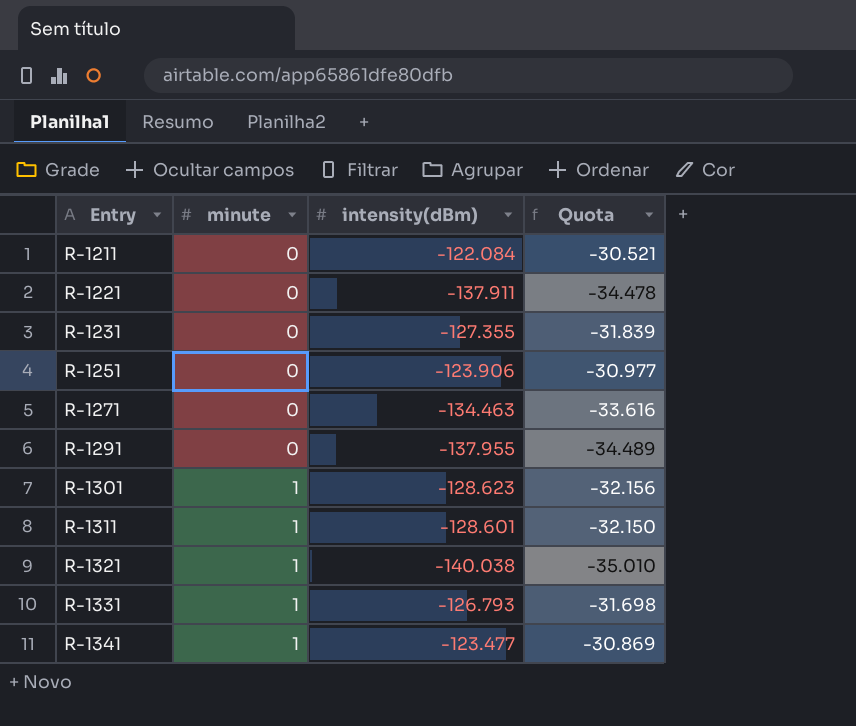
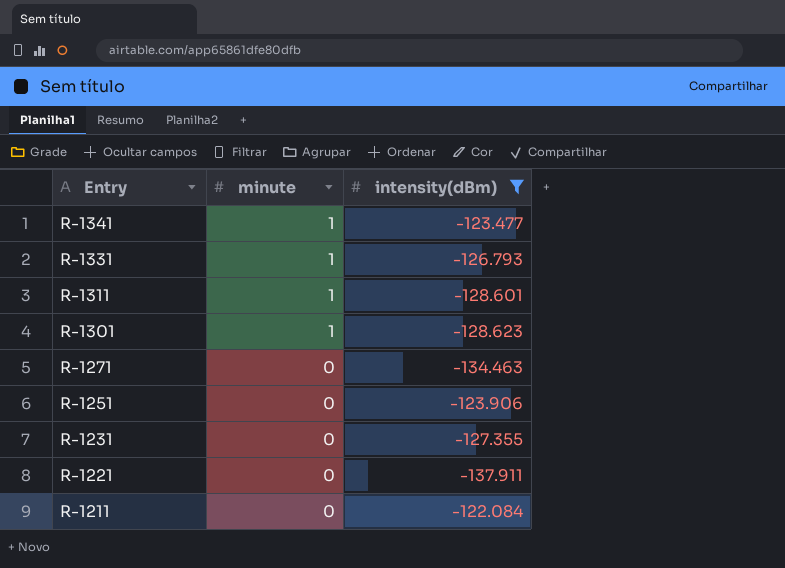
filter: none -> intensity(dBm) >= -137.911
row order: Entry ascending -> Entry descending
column Quota | formula: [intensity(dBm)] * 0.25 -> none

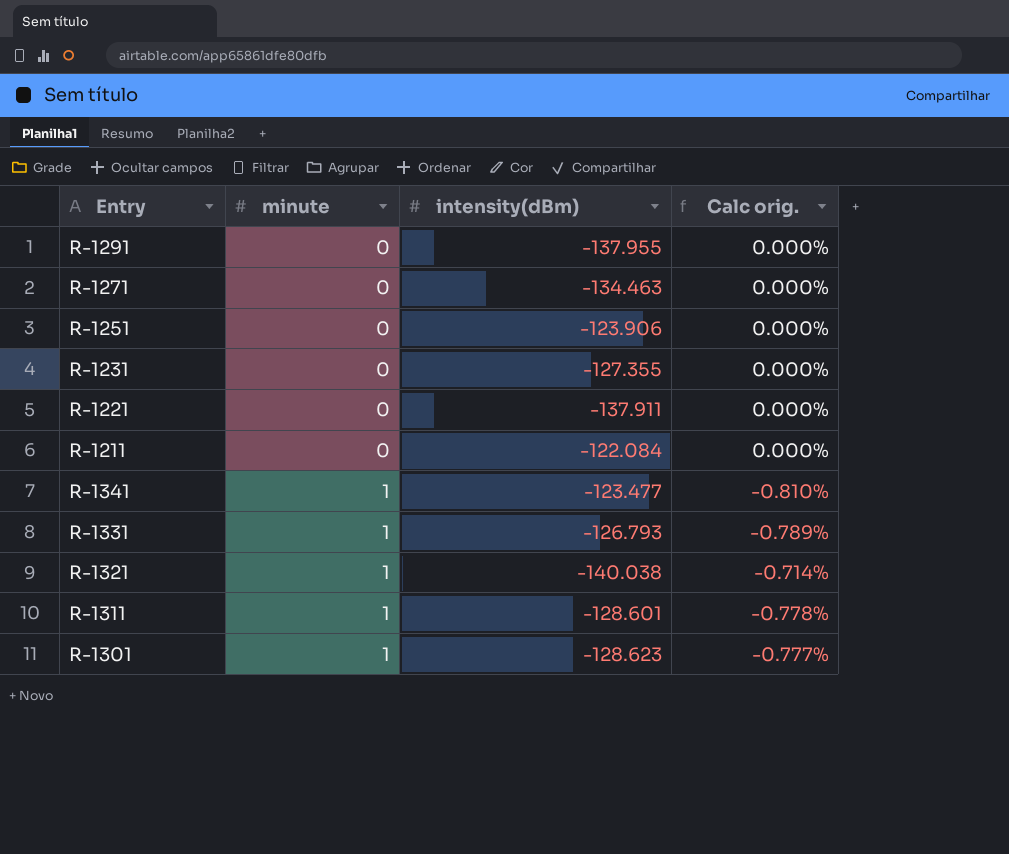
filter: intensity(dBm) >= -137.911 -> none
row order: Entry descending -> minute ascending
column Calc orig. | formula: none -> [minute] / [intensity(dBm)]

